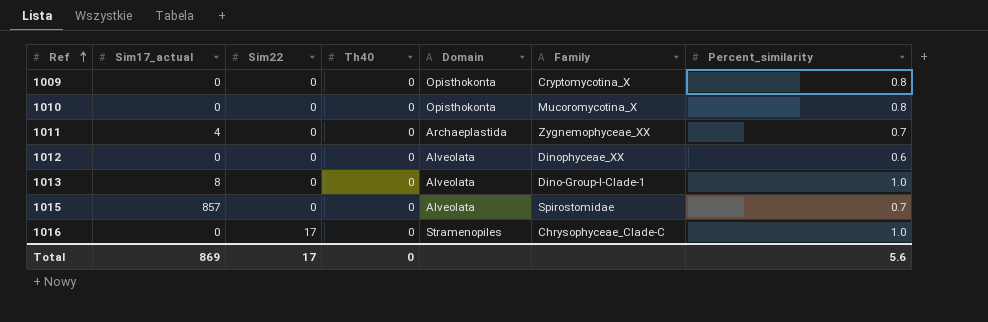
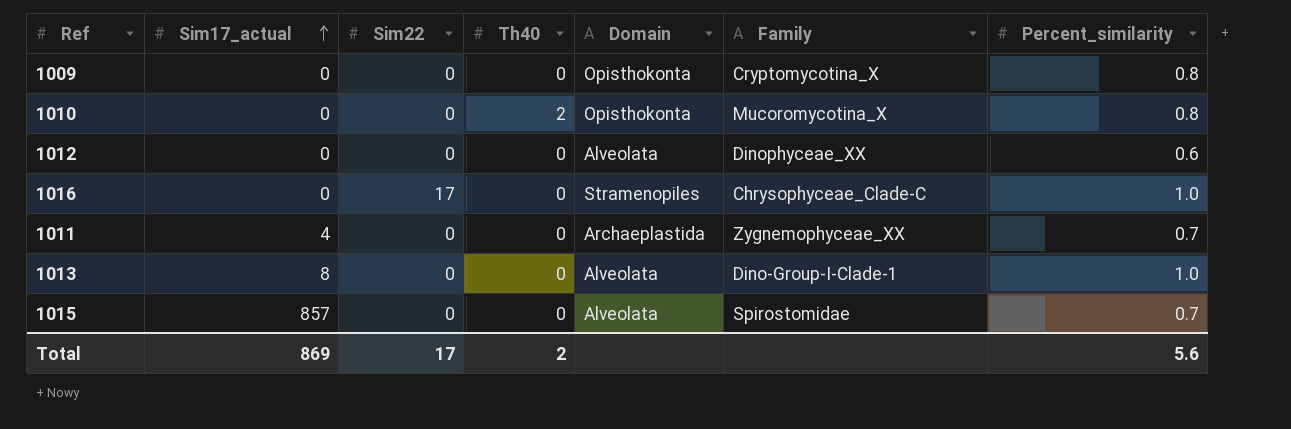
row order: Ref ascending -> Sim17_actual ascending
1010 | Th40: 0 -> 2
Total | Th40: 0 -> 2

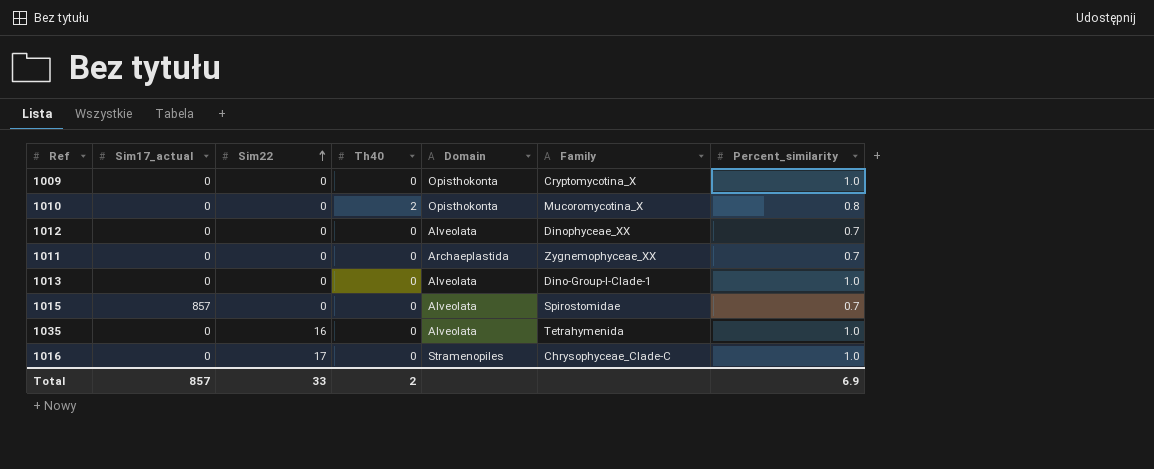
row order: Sim17_actual ascending -> Sim22 ascending
1009 | Percent_similarity: 0.8 -> 1.0
1012 | Percent_similarity: 0.6 -> 0.7
1011 | Sim17_actual: 4 -> 0
1013 | Sim17_actual: 8 -> 0
row 1035: none -> 0 | 16 | 0 | Alveolata | Tetrahymenida | 1.0
Total | Sim17_actual: 869 -> 857
Total | Sim22: 17 -> 33
Total | Percent_similarity: 5.6 -> 6.9

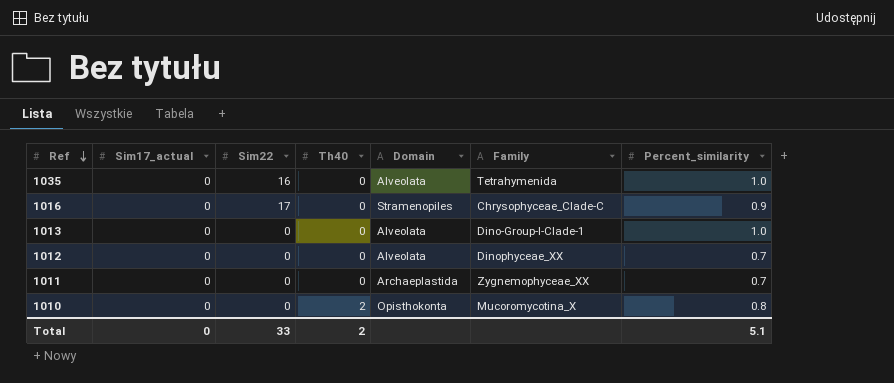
row order: Sim22 ascending -> Ref descending
row 1009: 0 | 0 | 0 | Opisthokonta | Cryptomycotina_X | 1.0 -> none
row 1015: 857 | 0 | 0 | Alveolata | Spirostomidae | 0.7 -> none
1016 | Percent_similarity: 1.0 -> 0.9
Total | Sim17_actual: 857 -> 0
Total | Percent_similarity: 6.9 -> 5.1

